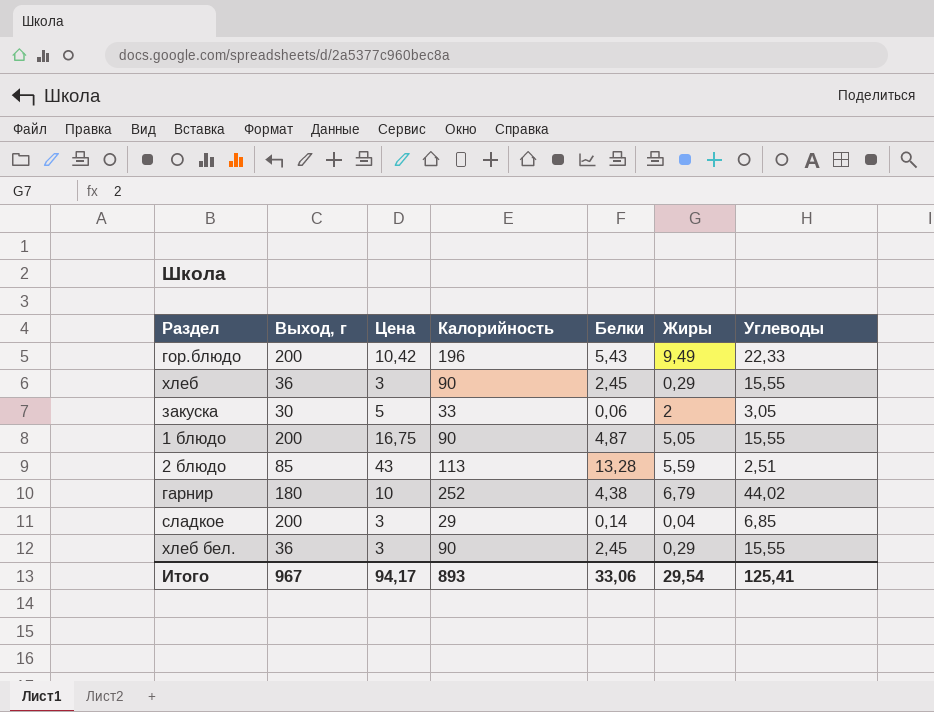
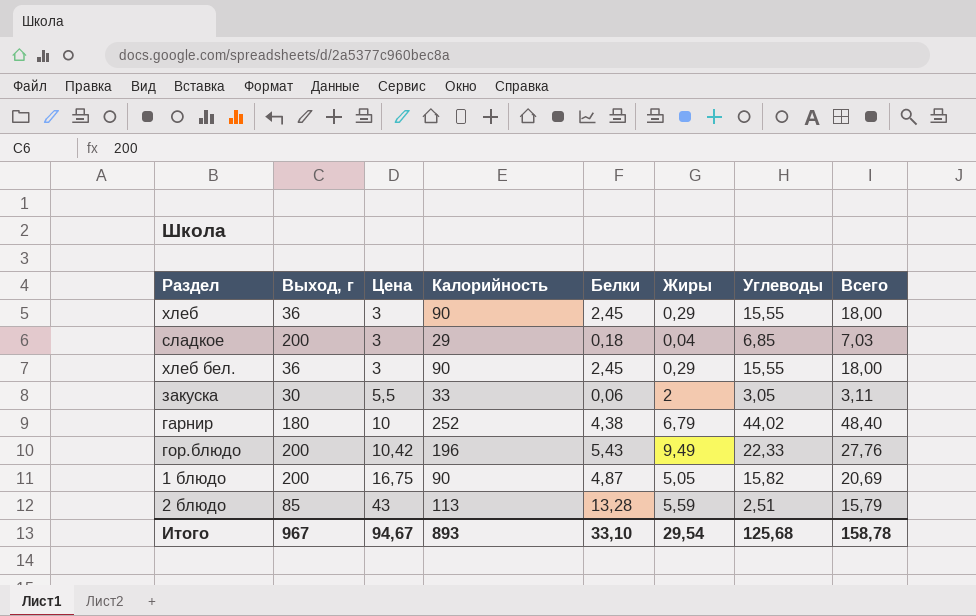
row order: none -> Цена ascending
column Всего | formula: none -> [Белки] + [Углеводы]
сладкое | Белки: 0,14 -> 0,18
закуска | Цена: 5 -> 5,5
1 блюдо | Углеводы: 15,55 -> 15,82
Итого | Цена: 94,17 -> 94,67
Итого | Белки: 33,06 -> 33,10
Итого | Углеводы: 125,41 -> 125,68

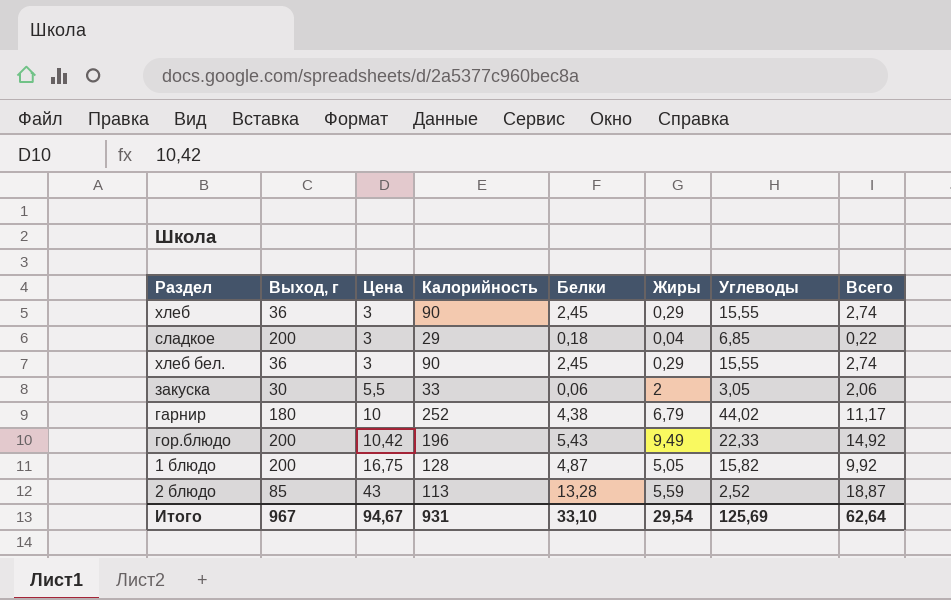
column Всего | formula: [Белки] + [Углеводы] -> [Белки] + [Жиры]
1 блюдо | Калорийность: 90 -> 128
2 блюдо | Углеводы: 2,51 -> 2,52
Итого | Калорийность: 893 -> 931
Итого | Углеводы: 125,68 -> 125,69
Итого | Всего: 158,78 -> 62,64

